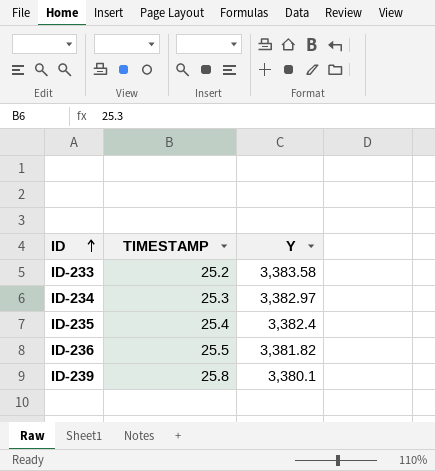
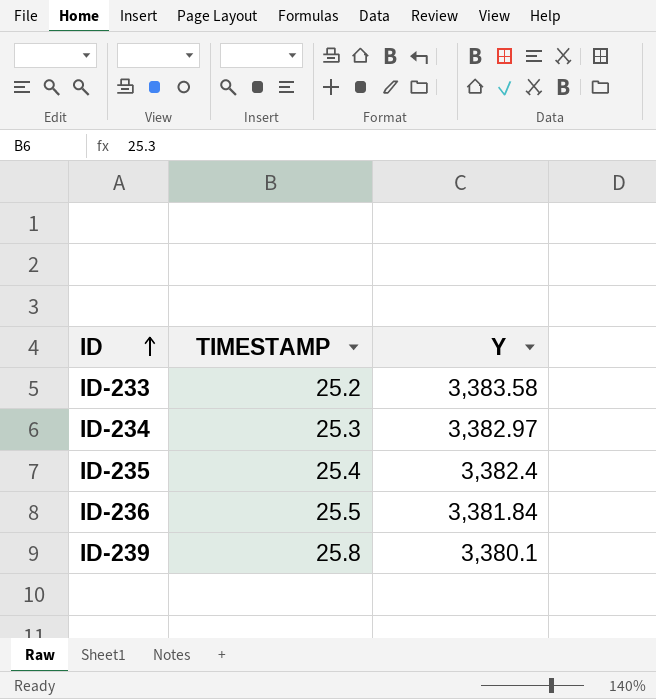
ID-236 | Y: 3,381.82 -> 3,381.84

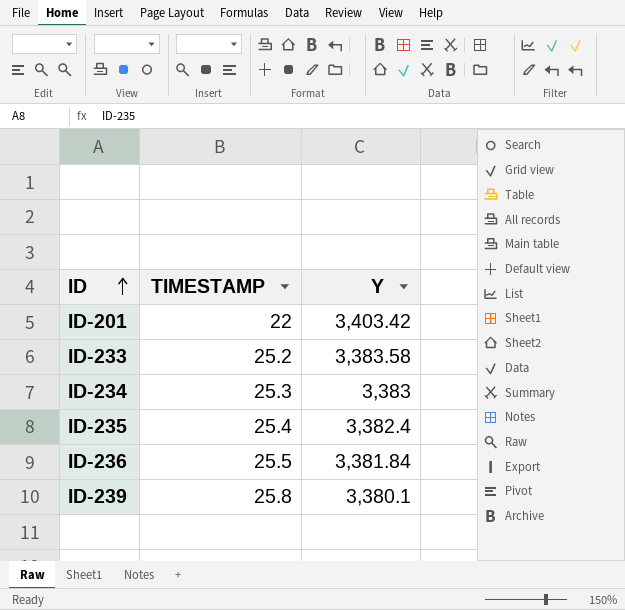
row ID-201: none -> 22 | 3,403.42
ID-234 | Y: 3,382.97 -> 3,383

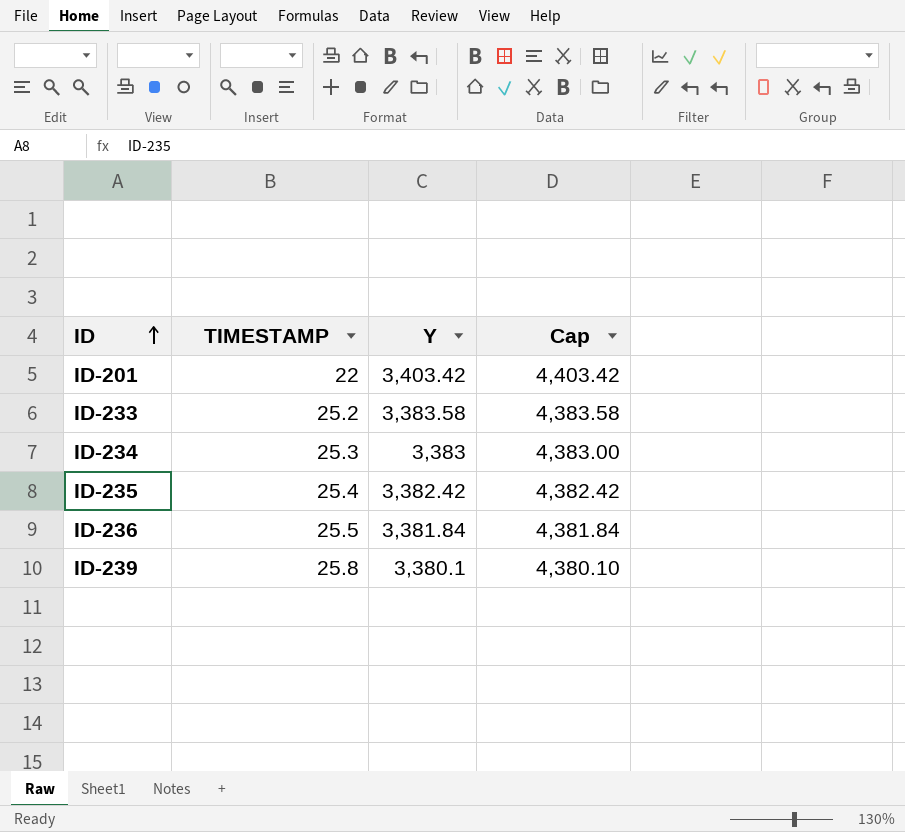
column Cap | formula: none -> [Y] + 1000
ID-235 | Y: 3,382.4 -> 3,382.42

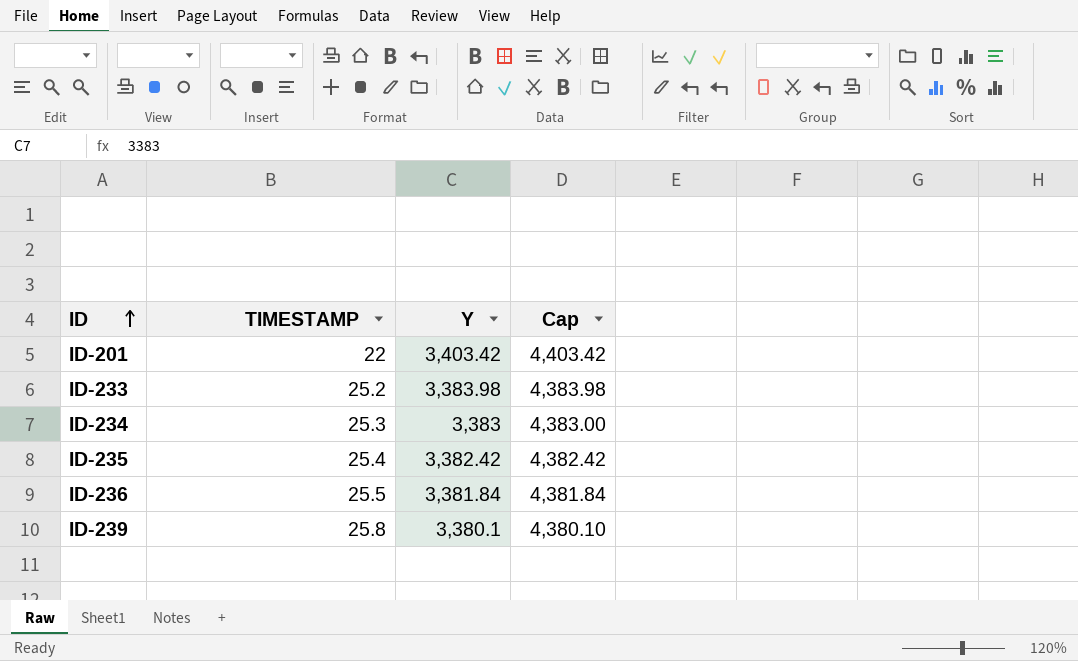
ID-233 | Y: 3,383.58 -> 3,383.98
ID-233 | Cap: 4,383.58 -> 4,383.98

